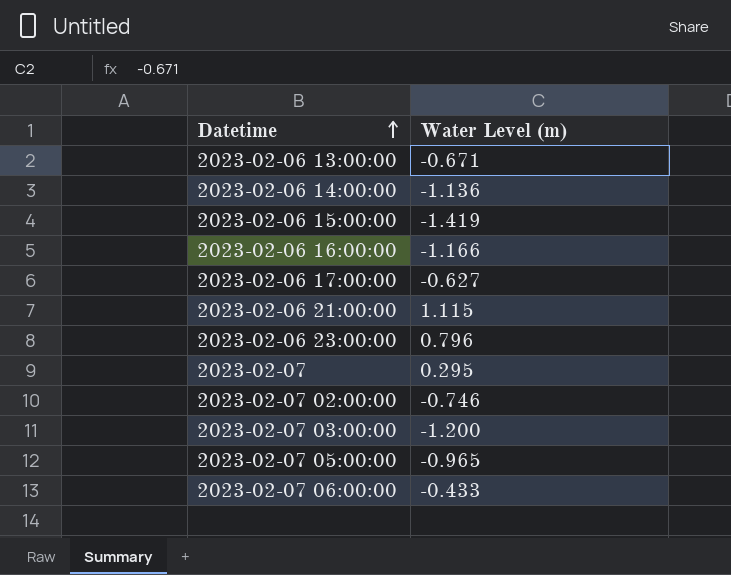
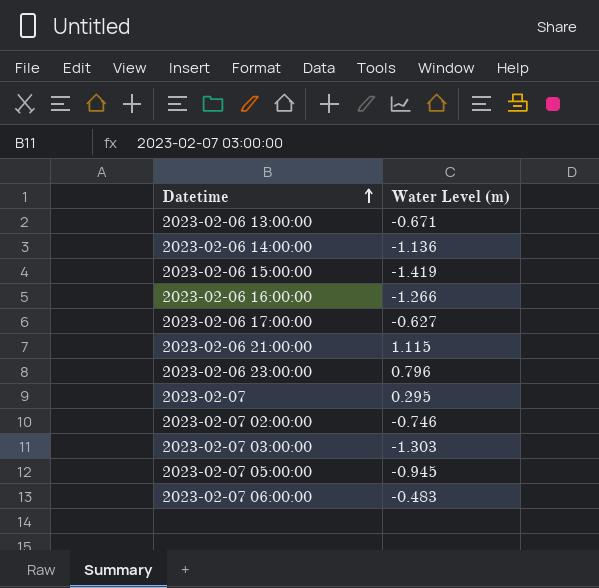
2023-02-06 16:00:00 | Water Level (m): -1.166 -> -1.266
2023-02-07 03:00:00 | Water Level (m): -1.200 -> -1.303
2023-02-07 05:00:00 | Water Level (m): -0.965 -> -0.945
2023-02-07 06:00:00 | Water Level (m): -0.433 -> -0.483

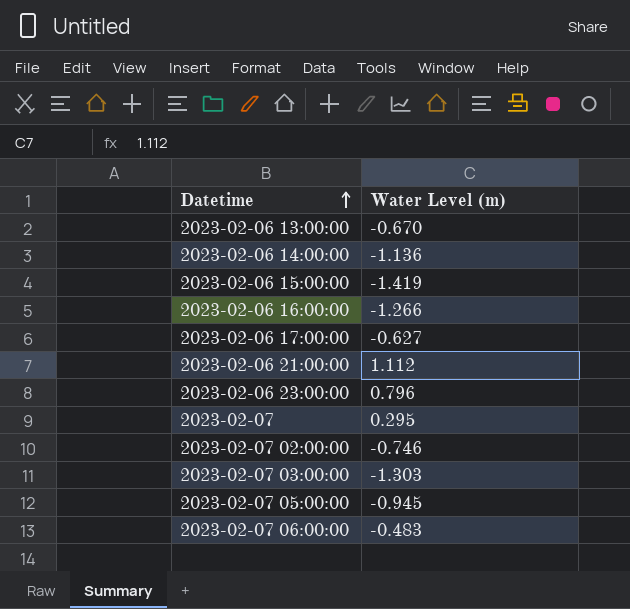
2023-02-06 13:00:00 | Water Level (m): -0.671 -> -0.670
2023-02-06 21:00:00 | Water Level (m): 1.115 -> 1.112

